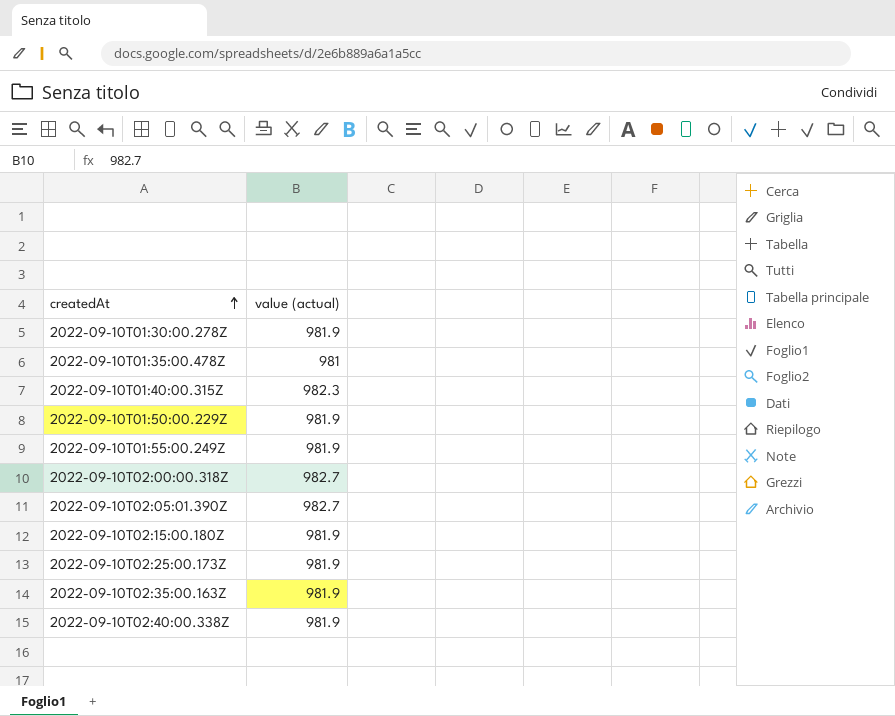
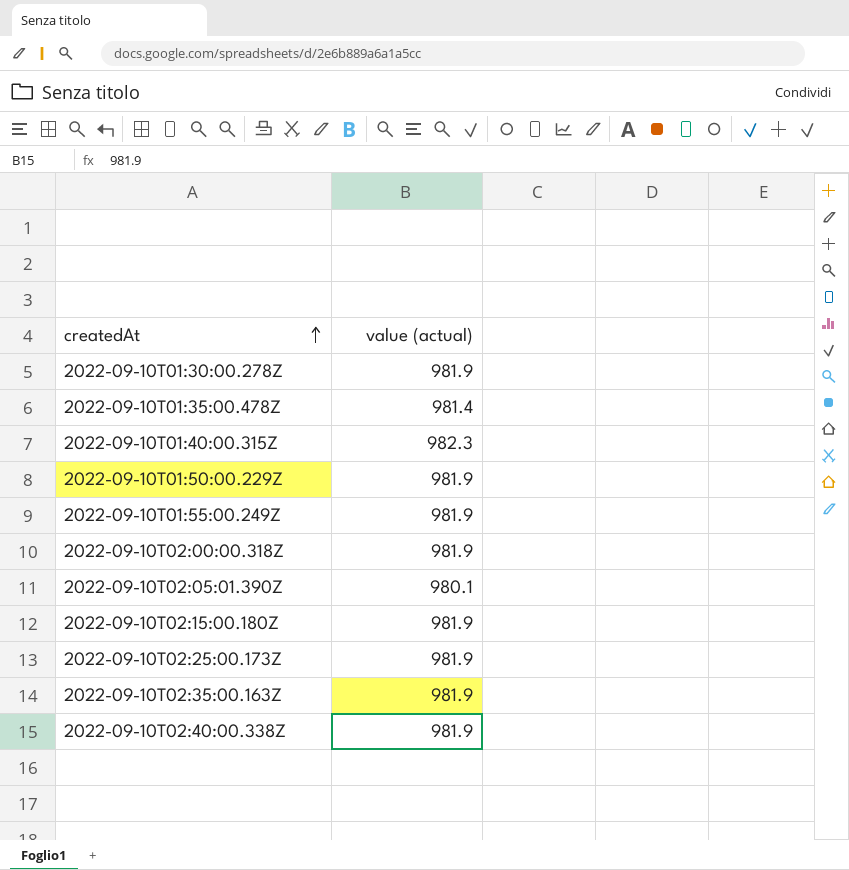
2022-09-10T01:35:00.478Z | value (actual): 981 -> 981.4
2022-09-10T02:00:00.318Z | value (actual): 982.7 -> 981.9
2022-09-10T02:05:01.390Z | value (actual): 982.7 -> 980.1

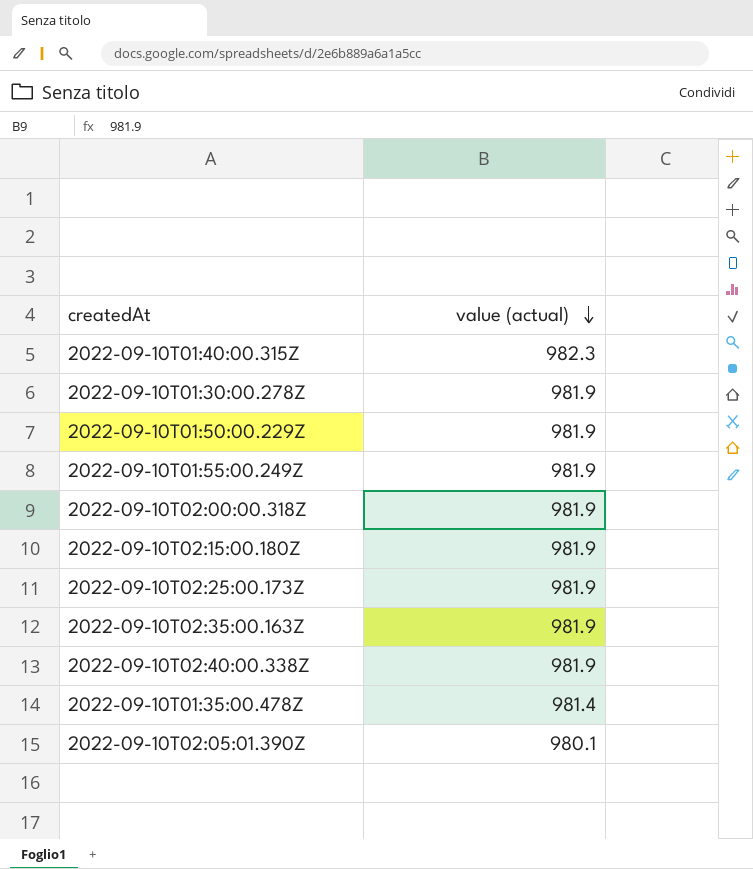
row order: createdAt ascending -> value (actual) descending

